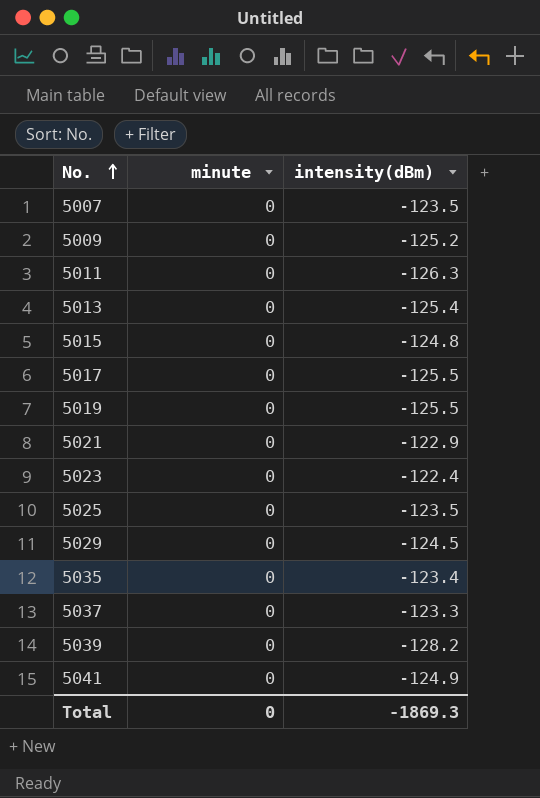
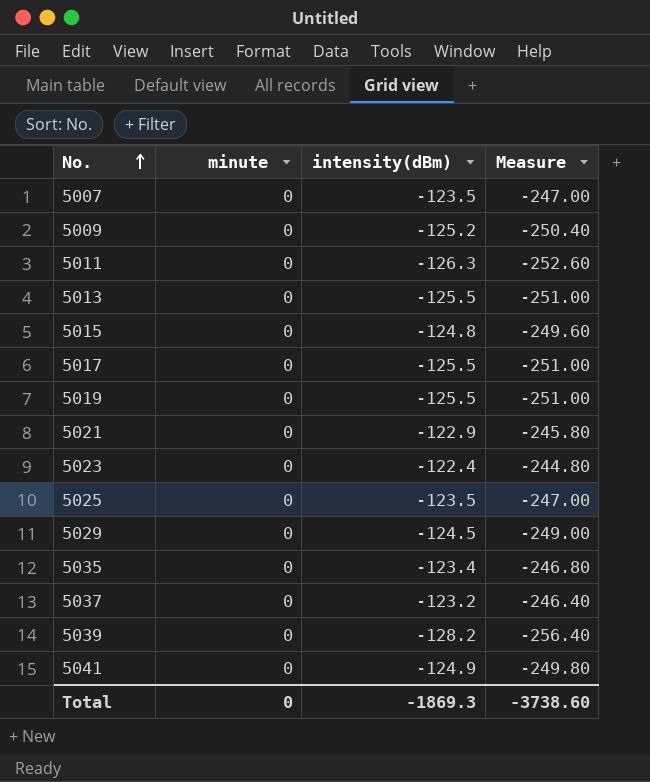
column Measure | formula: none -> [intensity(dBm)] * 2
5013 | intensity(dBm): -125.4 -> -125.5
5037 | intensity(dBm): -123.3 -> -123.2

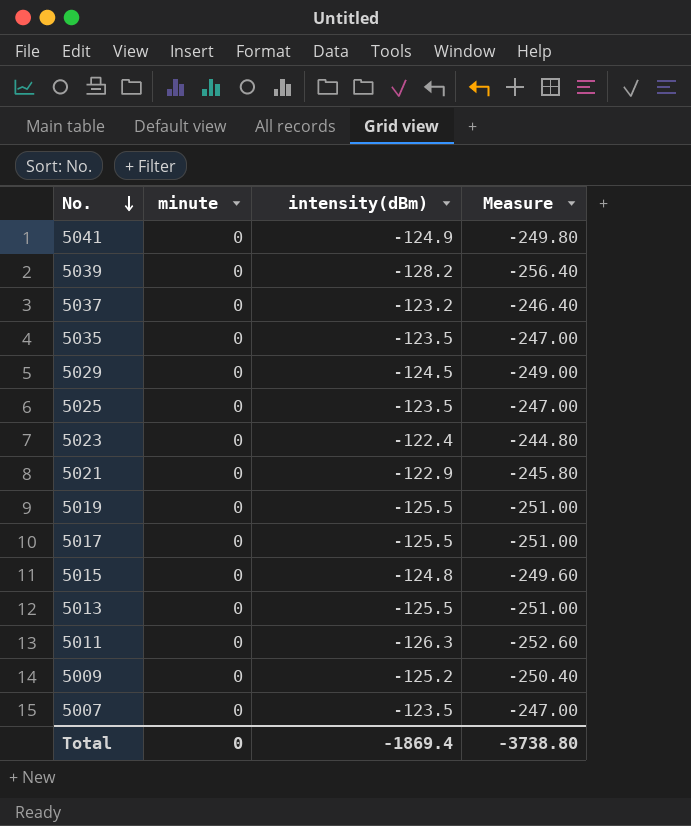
row order: No. ascending -> No. descending
5035 | intensity(dBm): -123.4 -> -123.5
5035 | Measure: -246.80 -> -247.00
Total | intensity(dBm): -1869.3 -> -1869.4
Total | Measure: -3738.60 -> -3738.80

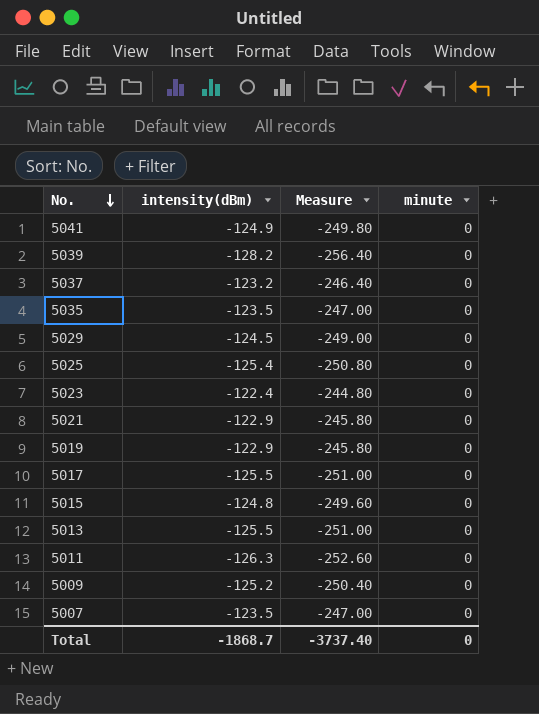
column minute | position: 2 -> 4
5025 | intensity(dBm): -123.5 -> -125.4
5025 | Measure: -247.00 -> -250.80
5019 | intensity(dBm): -125.5 -> -122.9
5019 | Measure: -251.00 -> -245.80
Total | intensity(dBm): -1869.4 -> -1868.7
Total | Measure: -3738.80 -> -3737.40

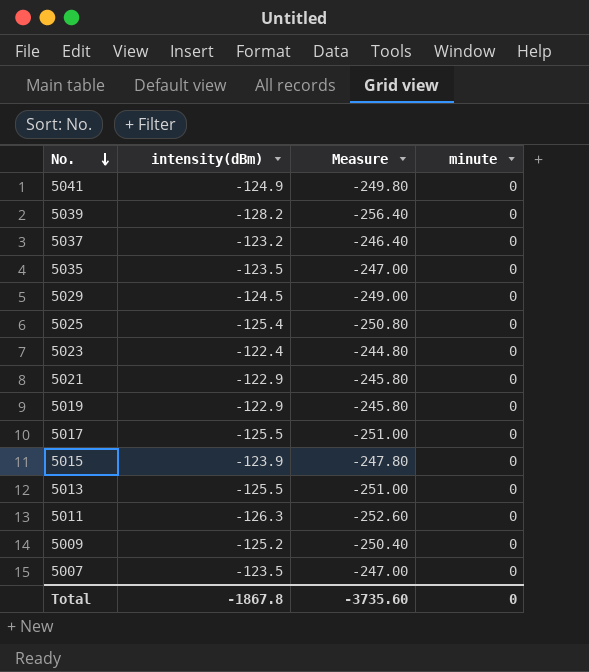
5015 | intensity(dBm): -124.8 -> -123.9
5015 | Measure: -249.60 -> -247.80
Total | intensity(dBm): -1868.7 -> -1867.8
Total | Measure: -3737.40 -> -3735.60

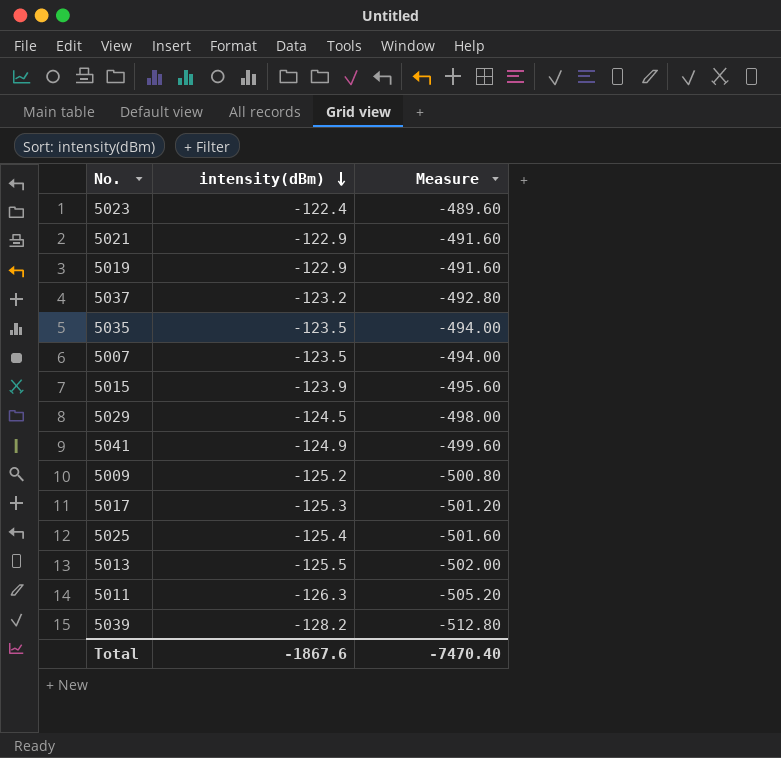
row order: No. descending -> intensity(dBm) descending
column minute | position: 4 -> none
column Measure | formula: [intensity(dBm)] * 2 -> [intensity(dBm)] * 4
5017 | intensity(dBm): -125.5 -> -125.3
Total | intensity(dBm): -1867.8 -> -1867.6
Total | Measure: -3735.60 -> -7470.40

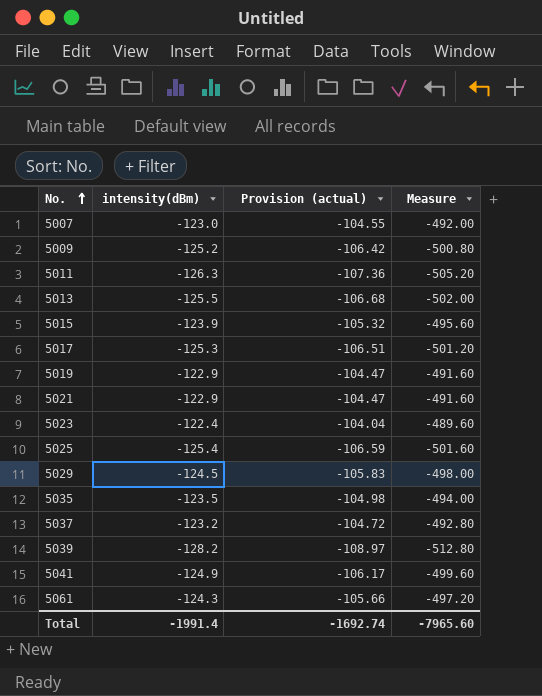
row order: intensity(dBm) descending -> No. ascending
column Provision (actual) | formula: none -> [intensity(dBm)] * 0.85
5007 | intensity(dBm): -123.5 -> -123.0
5007 | Measure: -494.00 -> -492.00
row 5061: none -> -124.3 | -105.66 | -497.20
Total | intensity(dBm): -1867.6 -> -1991.4
Total | Measure: -7470.40 -> -7965.60

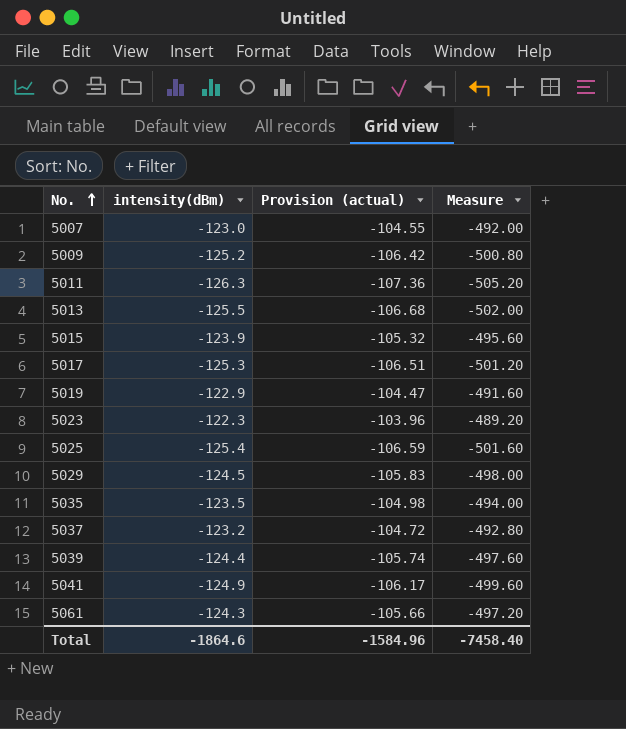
row 5021: -122.9 | -104.47 | -491.60 -> none
5023 | intensity(dBm): -122.4 -> -122.3
5023 | Provision (actual): -104.04 -> -103.96
5023 | Measure: -489.60 -> -489.20
5039 | intensity(dBm): -128.2 -> -124.4
5039 | Provision (actual): -108.97 -> -105.74
5039 | Measure: -512.80 -> -497.60
Total | intensity(dBm): -1991.4 -> -1864.6
Total | Provision (actual): -1692.74 -> -1584.96
Total | Measure: -7965.60 -> -7458.40

